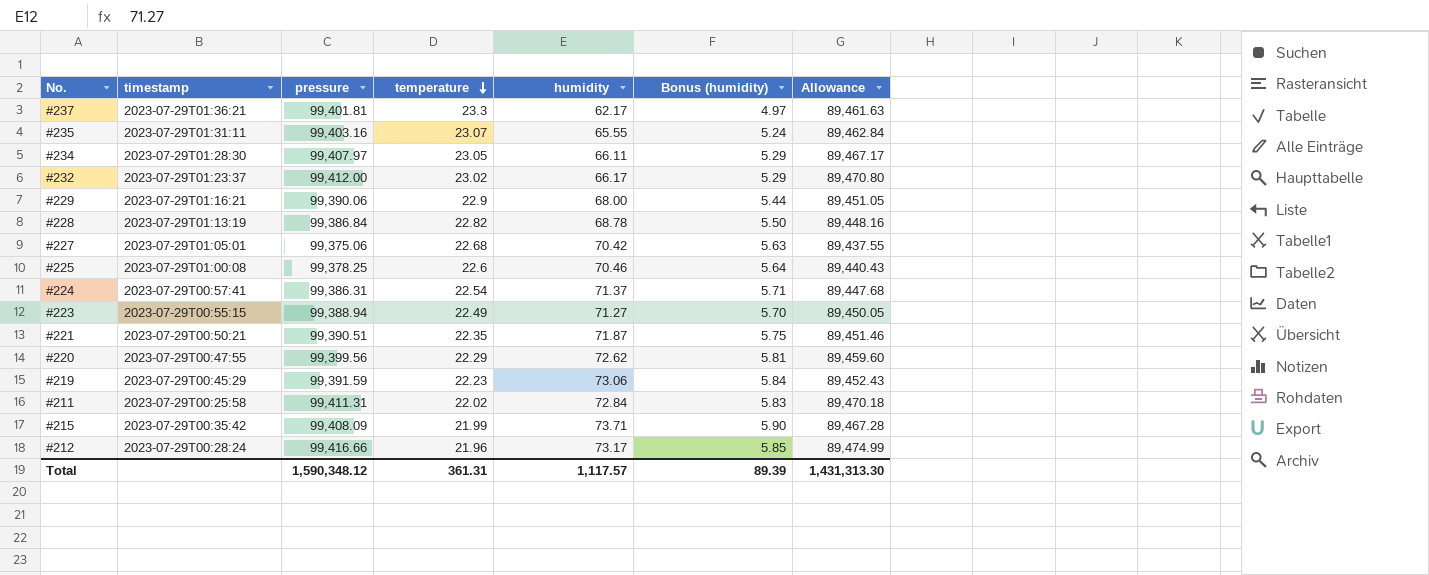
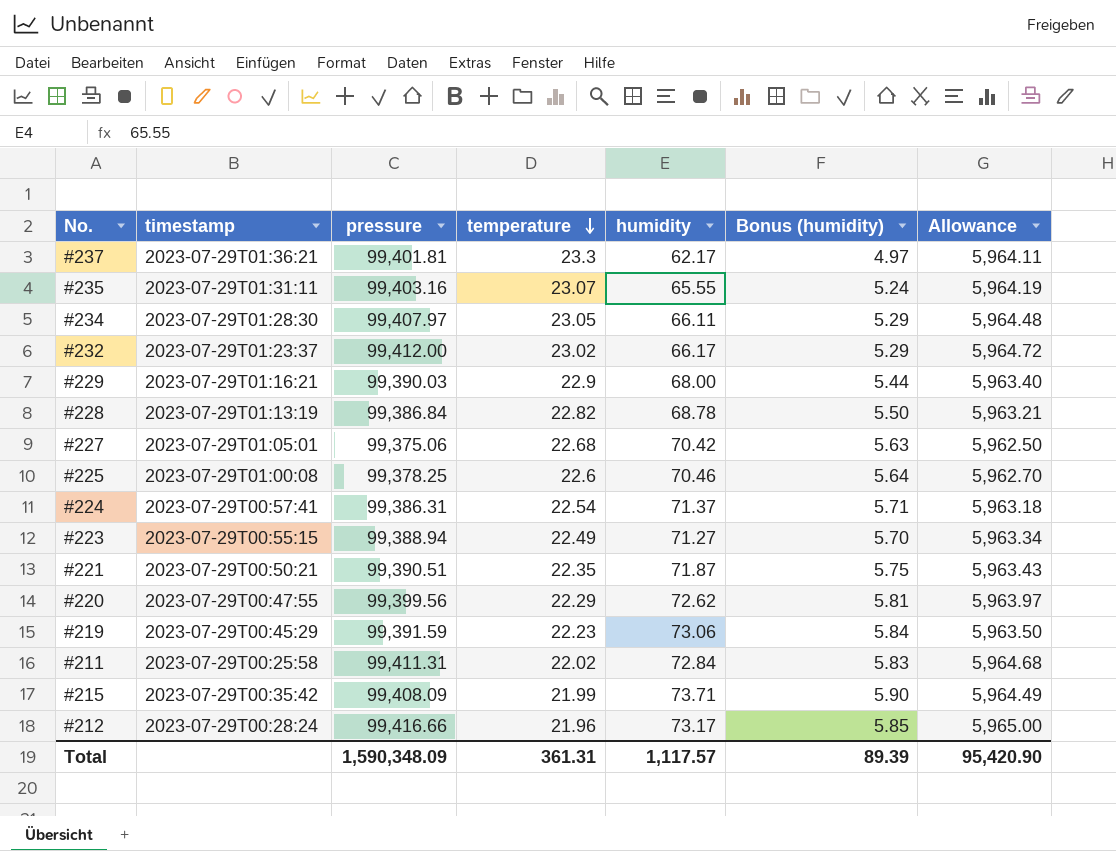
column Allowance | formula: [pressure] * 0.9 -> [pressure] * 0.06
#229 | pressure: 99,390.06 -> 99,390.03
Total | pressure: 1,590,348.12 -> 1,590,348.09
Total | Allowance: 1,431,313.30 -> 95,420.90

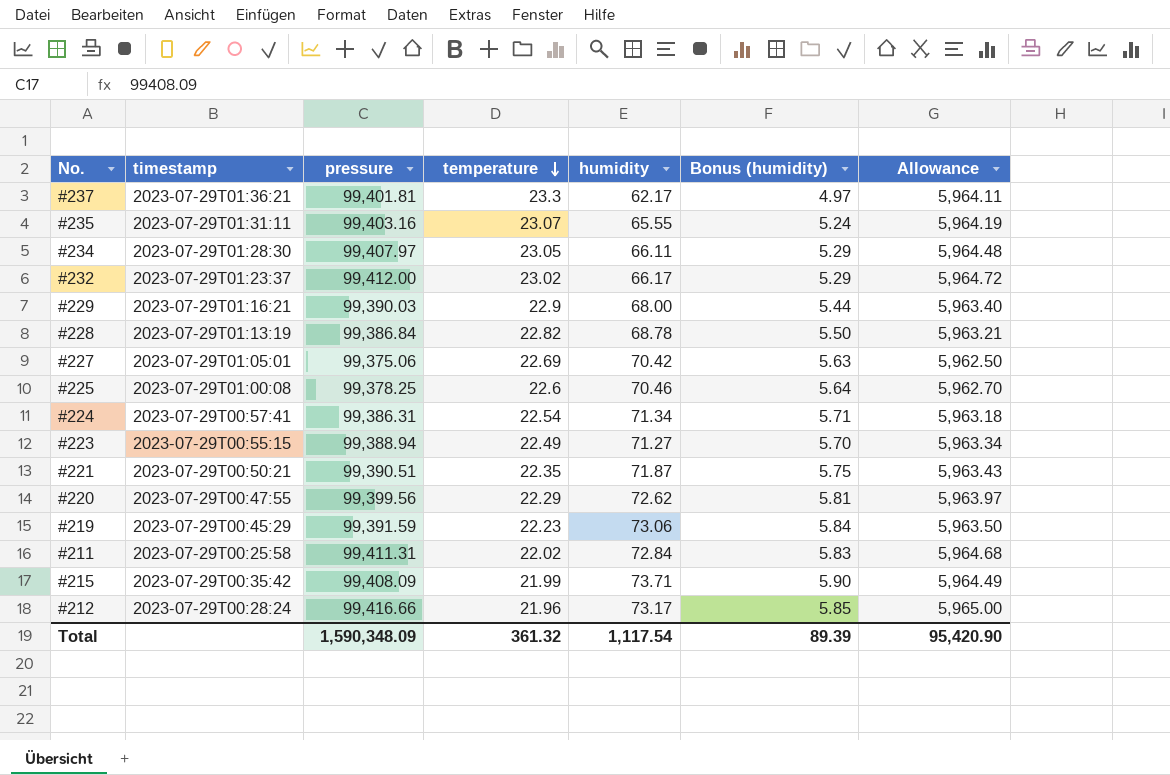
#227 | temperature: 22.68 -> 22.69
#224 | humidity: 71.37 -> 71.34
Total | temperature: 361.31 -> 361.32
Total | humidity: 1,117.57 -> 1,117.54

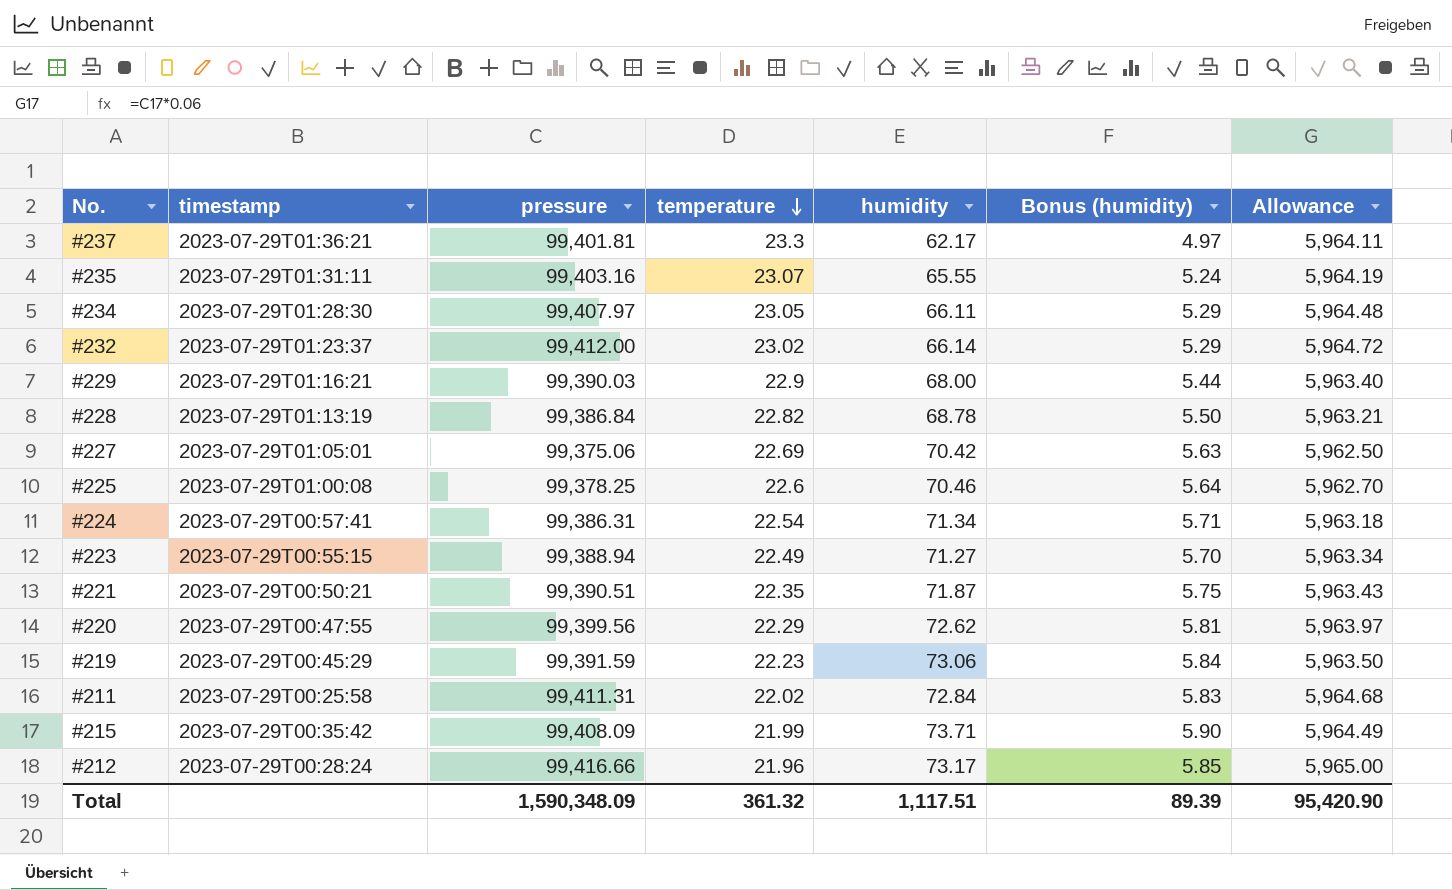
#232 | humidity: 66.17 -> 66.14
Total | humidity: 1,117.54 -> 1,117.51

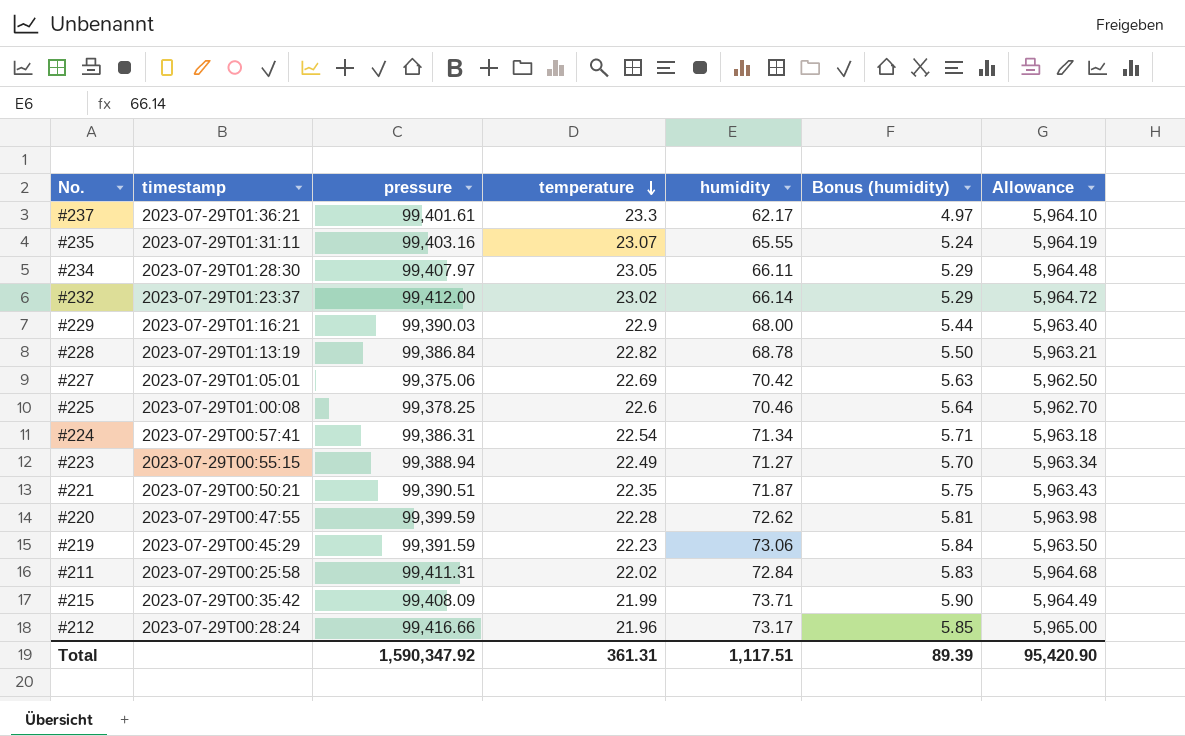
#237 | pressure: 99,401.81 -> 99,401.61
#237 | Allowance: 5,964.11 -> 5,964.10
#220 | pressure: 99,399.56 -> 99,399.59
#220 | temperature: 22.29 -> 22.28
#220 | Allowance: 5,963.97 -> 5,963.98
Total | pressure: 1,590,348.09 -> 1,590,347.92
Total | temperature: 361.32 -> 361.31

